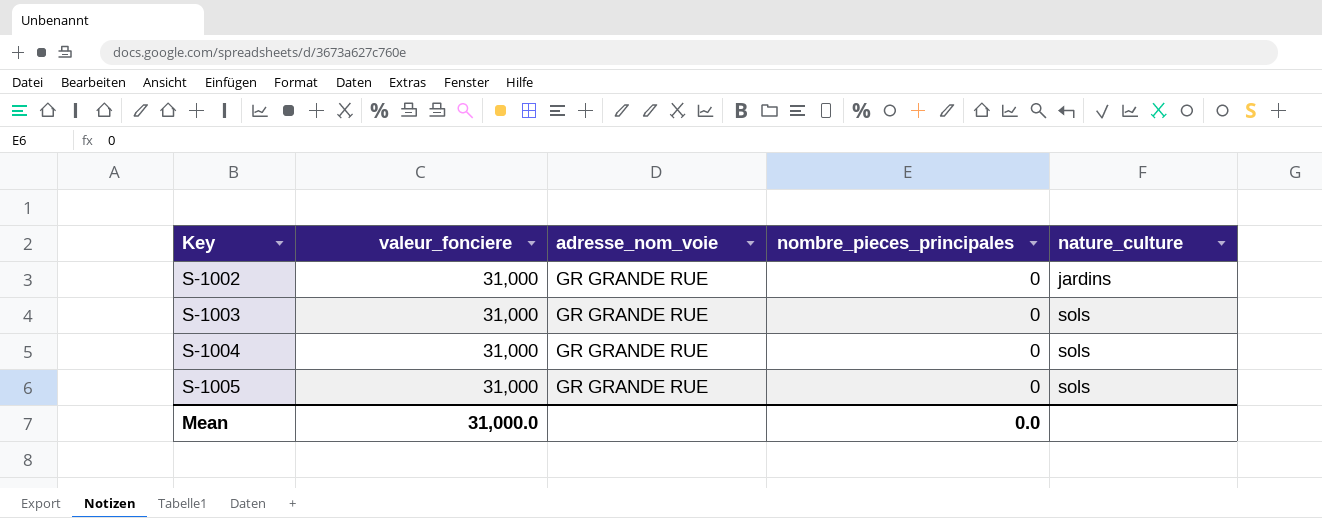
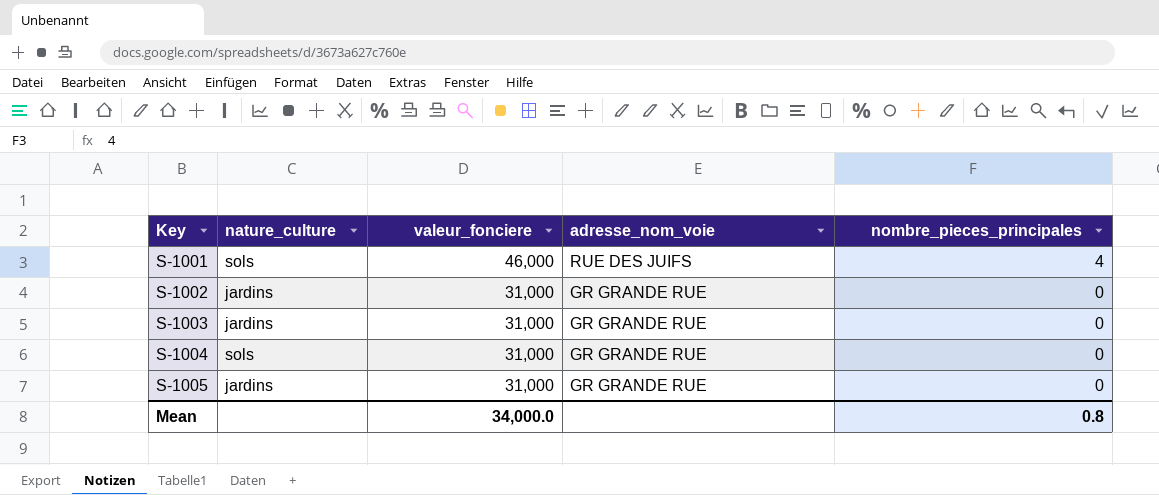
column nature_culture | position: 5 -> 2
row S-1001: none -> sols | 46,000 | RUE DES JUIFS | 4
S-1003 | nature_culture: sols -> jardins
S-1005 | nature_culture: sols -> jardins
Mean | valeur_fonciere: 31,000.0 -> 34,000.0
Mean | nombre_pieces_principales: 0.0 -> 0.8

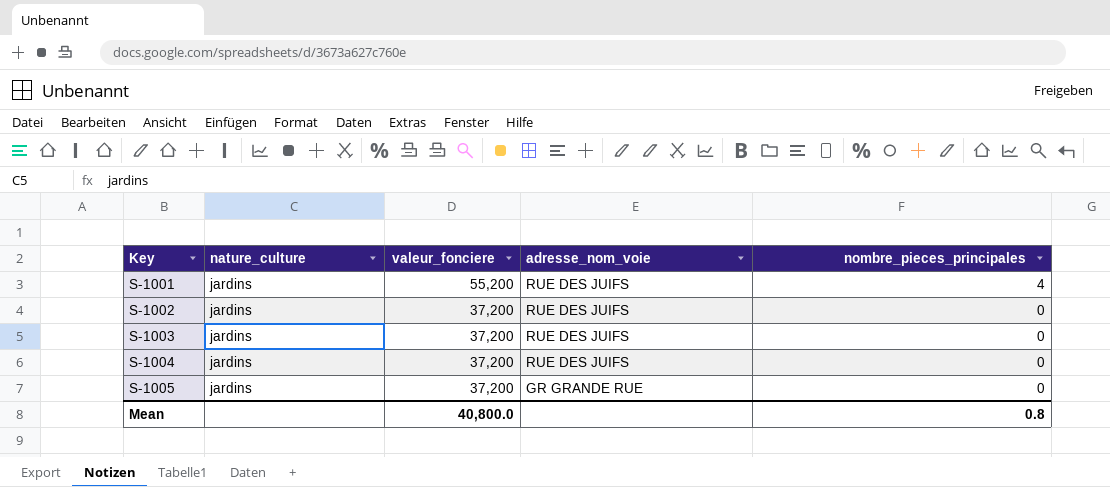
S-1001 | nature_culture: sols -> jardins
S-1001 | valeur_fonciere: 46,000 -> 55,200
S-1002 | valeur_fonciere: 31,000 -> 37,200
S-1002 | adresse_nom_voie: GR GRANDE RUE -> RUE DES JUIFS
S-1003 | valeur_fonciere: 31,000 -> 37,200
S-1003 | adresse_nom_voie: GR GRANDE RUE -> RUE DES JUIFS
S-1004 | nature_culture: sols -> jardins
S-1004 | valeur_fonciere: 31,000 -> 37,200
S-1004 | adresse_nom_voie: GR GRANDE RUE -> RUE DES JUIFS
S-1005 | valeur_fonciere: 31,000 -> 37,200
Mean | valeur_fonciere: 34,000.0 -> 40,800.0

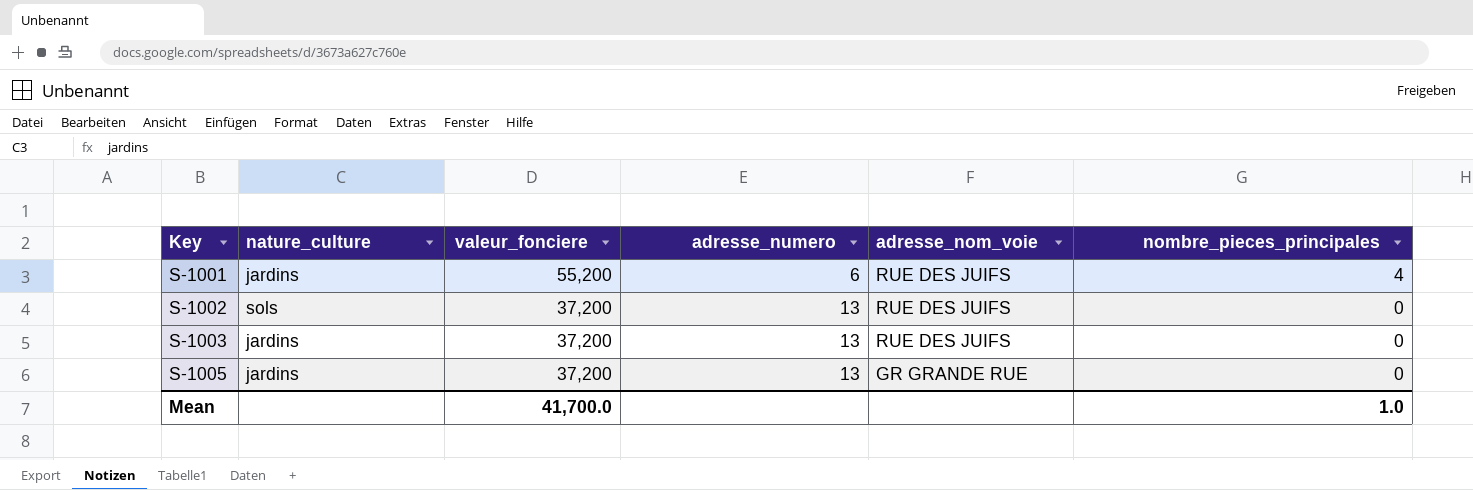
column adresse_numero | position: none -> 4
row S-1004: jardins | 37,200 | RUE DES JUIFS | 0 -> none
S-1002 | nature_culture: jardins -> sols
Mean | valeur_fonciere: 40,800.0 -> 41,700.0
Mean | nombre_pieces_principales: 0.8 -> 1.0

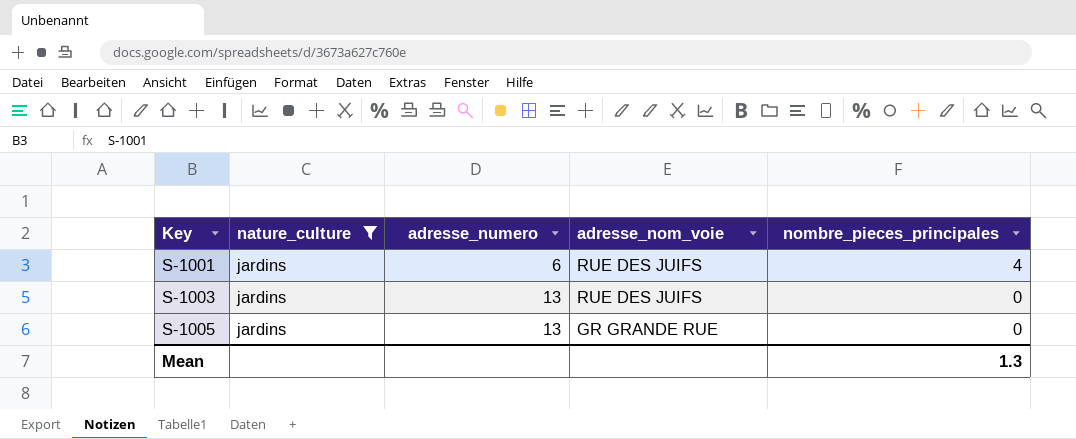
filter: none -> nature_culture = jardins
column valeur_fonciere | position: 3 -> none
Mean | nombre_pieces_principales: 1.0 -> 1.3

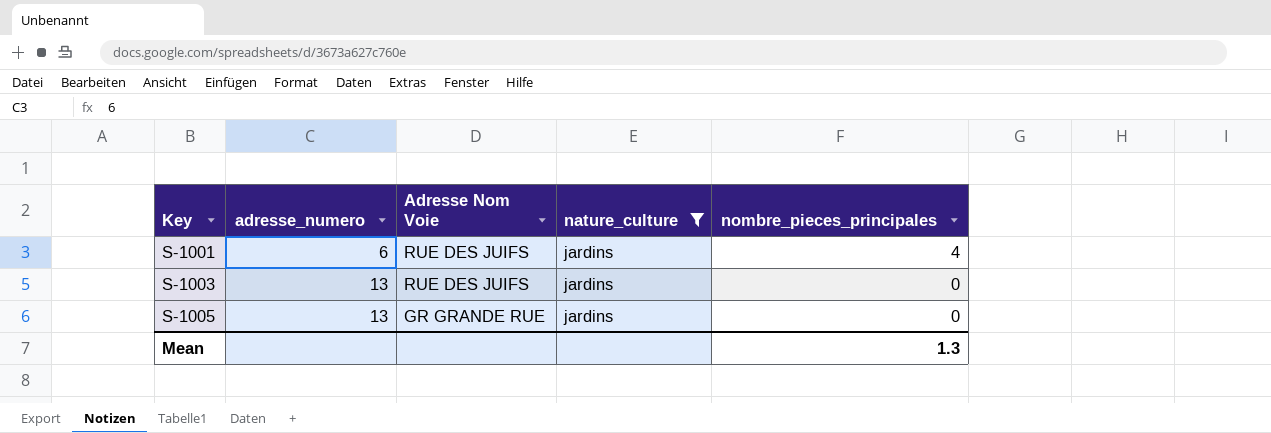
column name: adresse_nom_voie -> Adresse Nom Voie
column nature_culture | position: 2 -> 4

